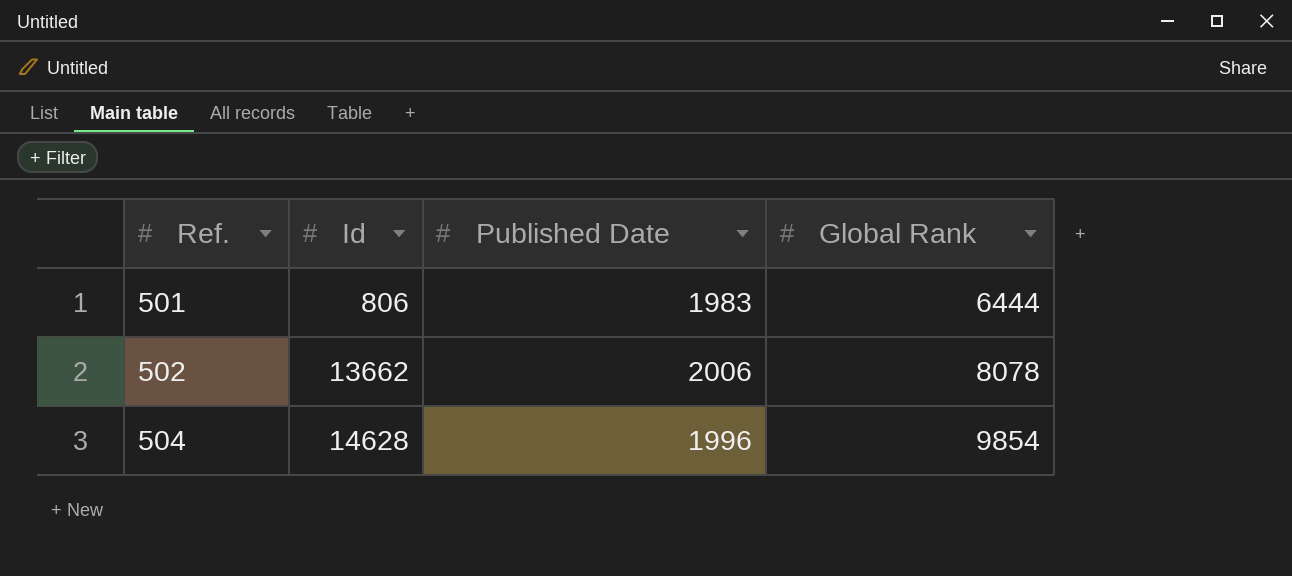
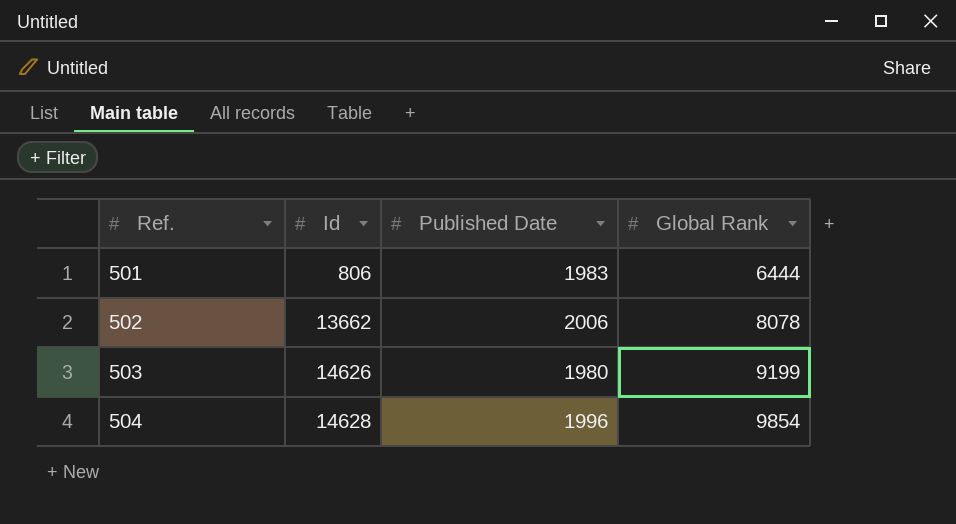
row 503: none -> 14626 | 1980 | 9199

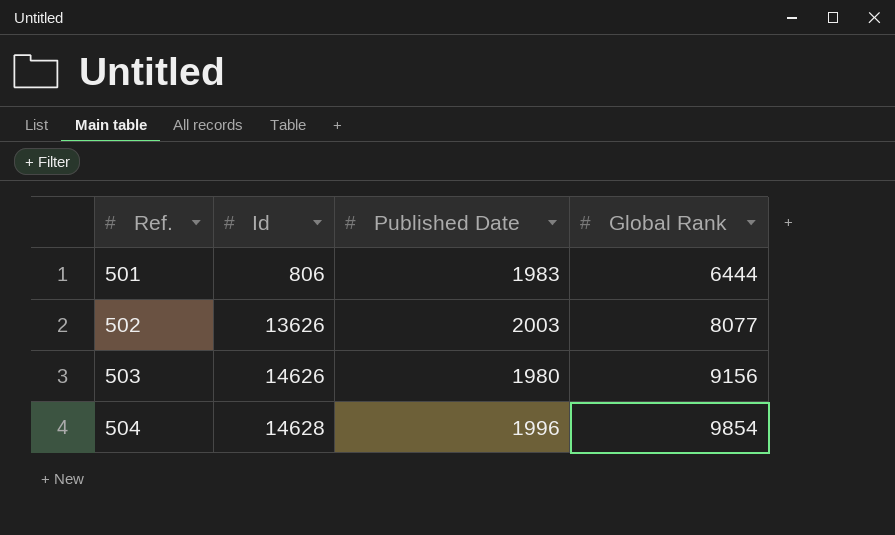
502 | Id: 13662 -> 13626
502 | Published Date: 2006 -> 2003
502 | Global Rank: 8078 -> 8077
503 | Global Rank: 9199 -> 9156

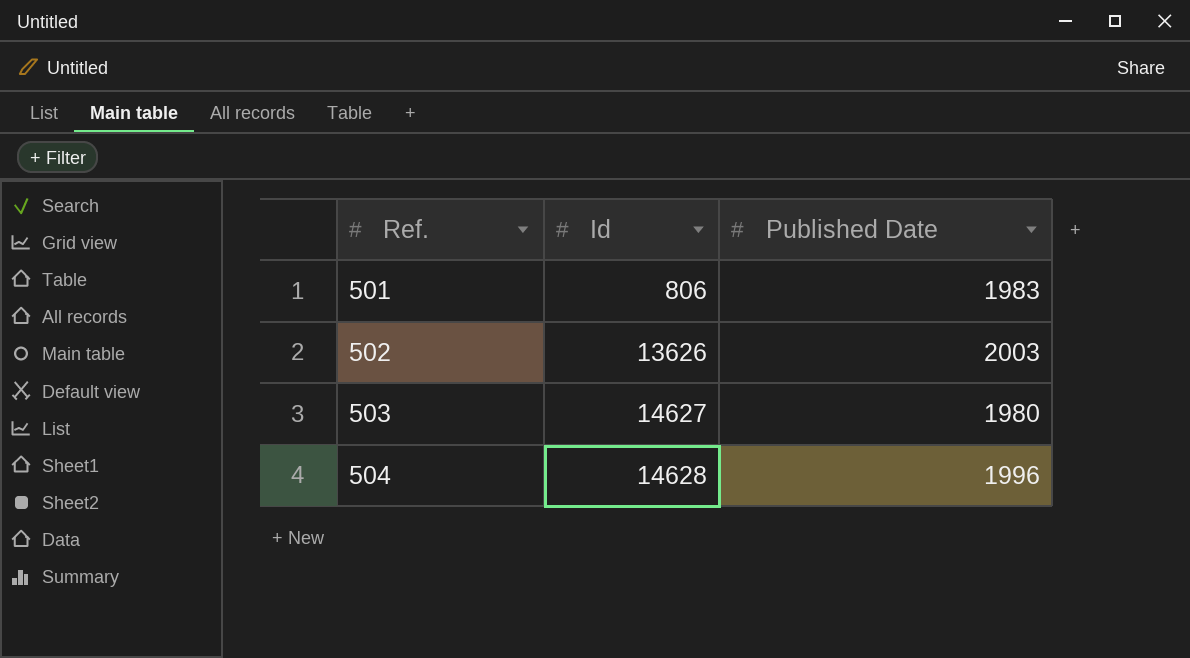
column Global Rank | position: 4 -> none
503 | Id: 14626 -> 14627

